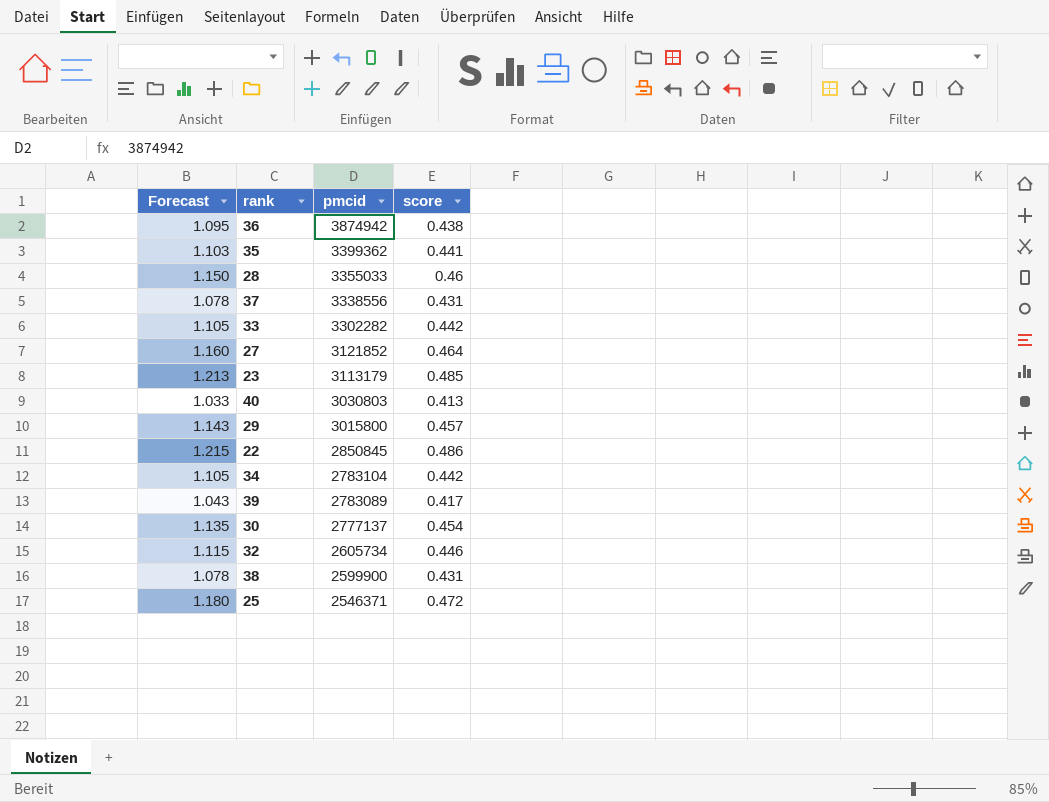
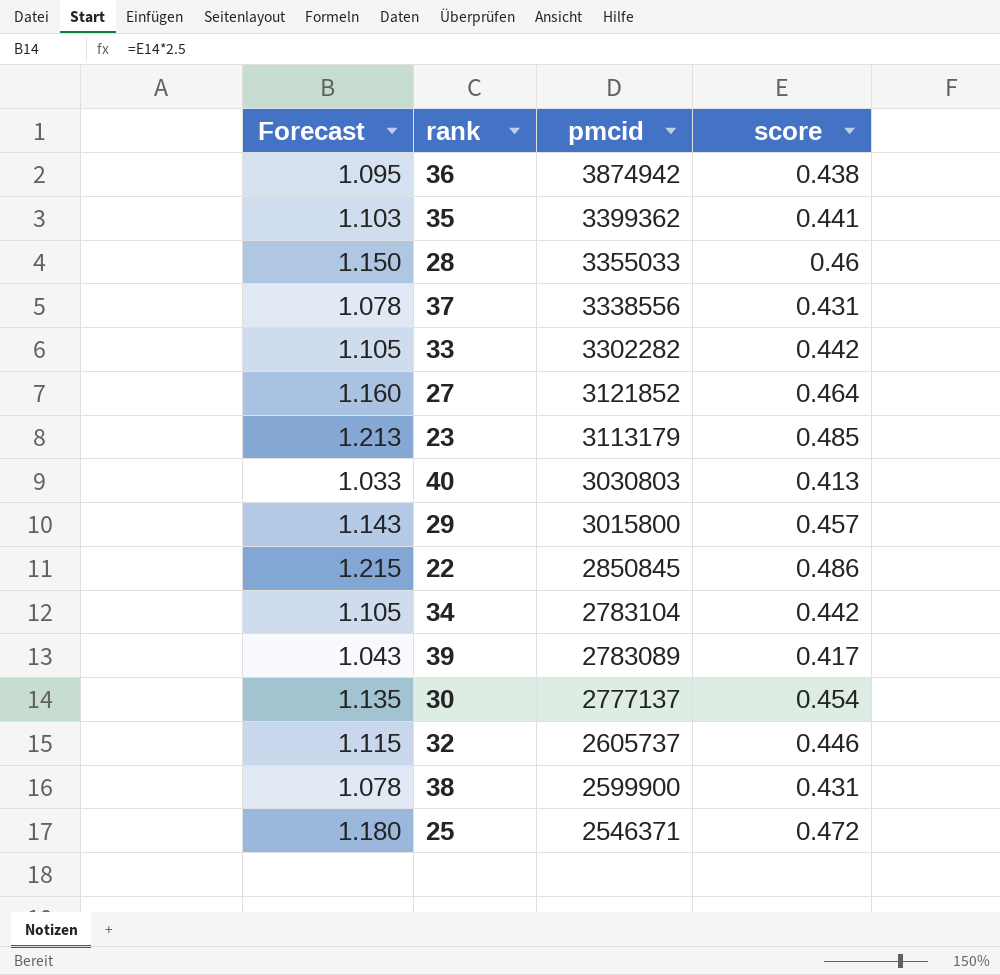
32 | pmcid: 2605734 -> 2605737

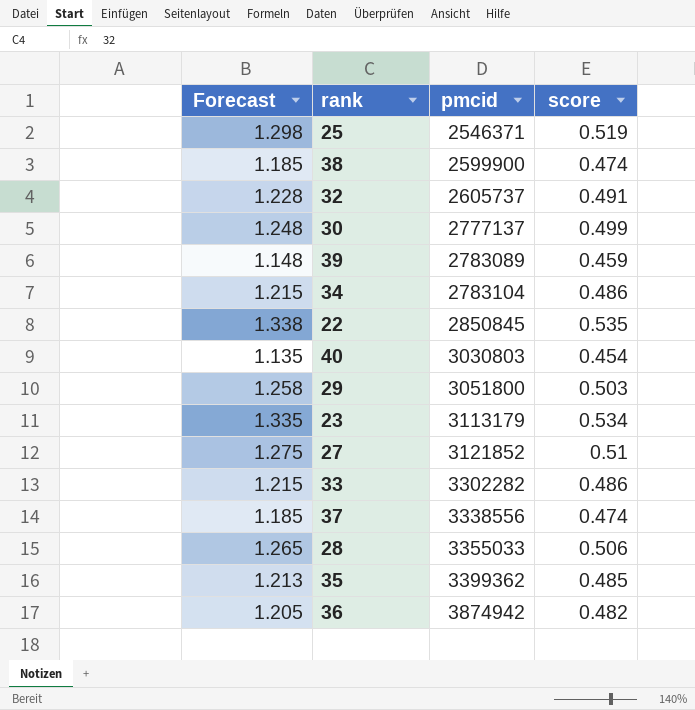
row order: pmcid descending -> pmcid ascending
25 | Forecast: 1.180 -> 1.298
25 | score: 0.472 -> 0.519
38 | Forecast: 1.078 -> 1.185
38 | score: 0.431 -> 0.474
32 | Forecast: 1.115 -> 1.228
32 | score: 0.446 -> 0.491
30 | Forecast: 1.135 -> 1.248
30 | score: 0.454 -> 0.499
39 | Forecast: 1.043 -> 1.148
39 | score: 0.417 -> 0.459
34 | Forecast: 1.105 -> 1.215
34 | score: 0.442 -> 0.486
22 | Forecast: 1.215 -> 1.338
22 | score: 0.486 -> 0.535
40 | Forecast: 1.033 -> 1.135
40 | score: 0.413 -> 0.454
29 | Forecast: 1.143 -> 1.258
29 | pmcid: 3015800 -> 3051800
29 | score: 0.457 -> 0.503
23 | Forecast: 1.213 -> 1.335
23 | score: 0.485 -> 0.534
27 | Forecast: 1.160 -> 1.275
27 | score: 0.464 -> 0.51
33 | Forecast: 1.105 -> 1.215
33 | score: 0.442 -> 0.486
37 | Forecast: 1.078 -> 1.185
37 | score: 0.431 -> 0.474
28 | Forecast: 1.150 -> 1.265
28 | score: 0.46 -> 0.506
35 | Forecast: 1.103 -> 1.213
35 | score: 0.441 -> 0.485
36 | Forecast: 1.095 -> 1.205
36 | score: 0.438 -> 0.482

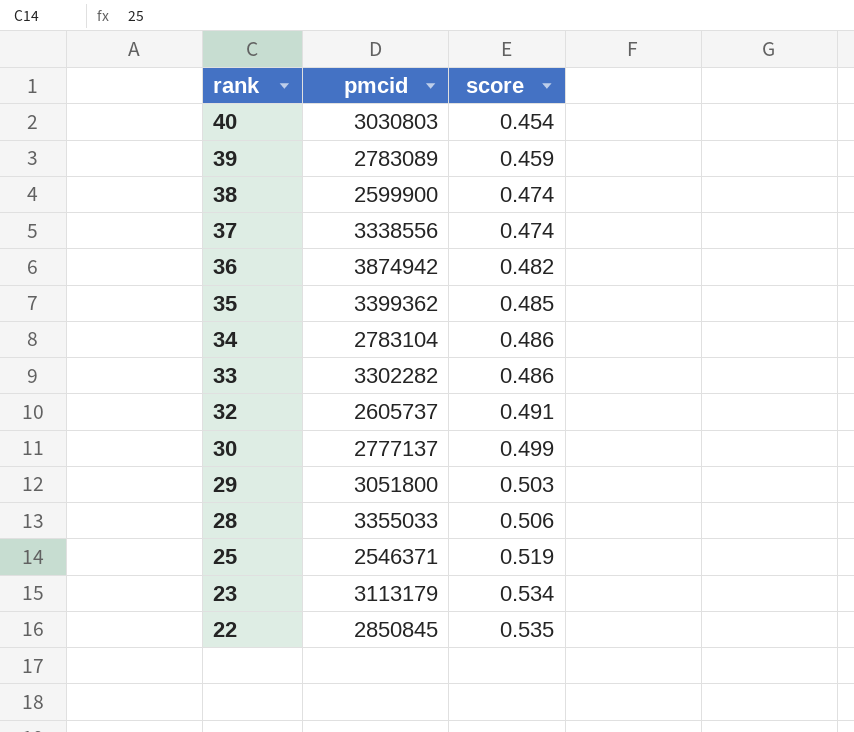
row order: pmcid ascending -> rank descending
column Forecast | formula: [score] * 2.5 -> none
row 27: 1.275 | 3121852 | 0.51 -> none

